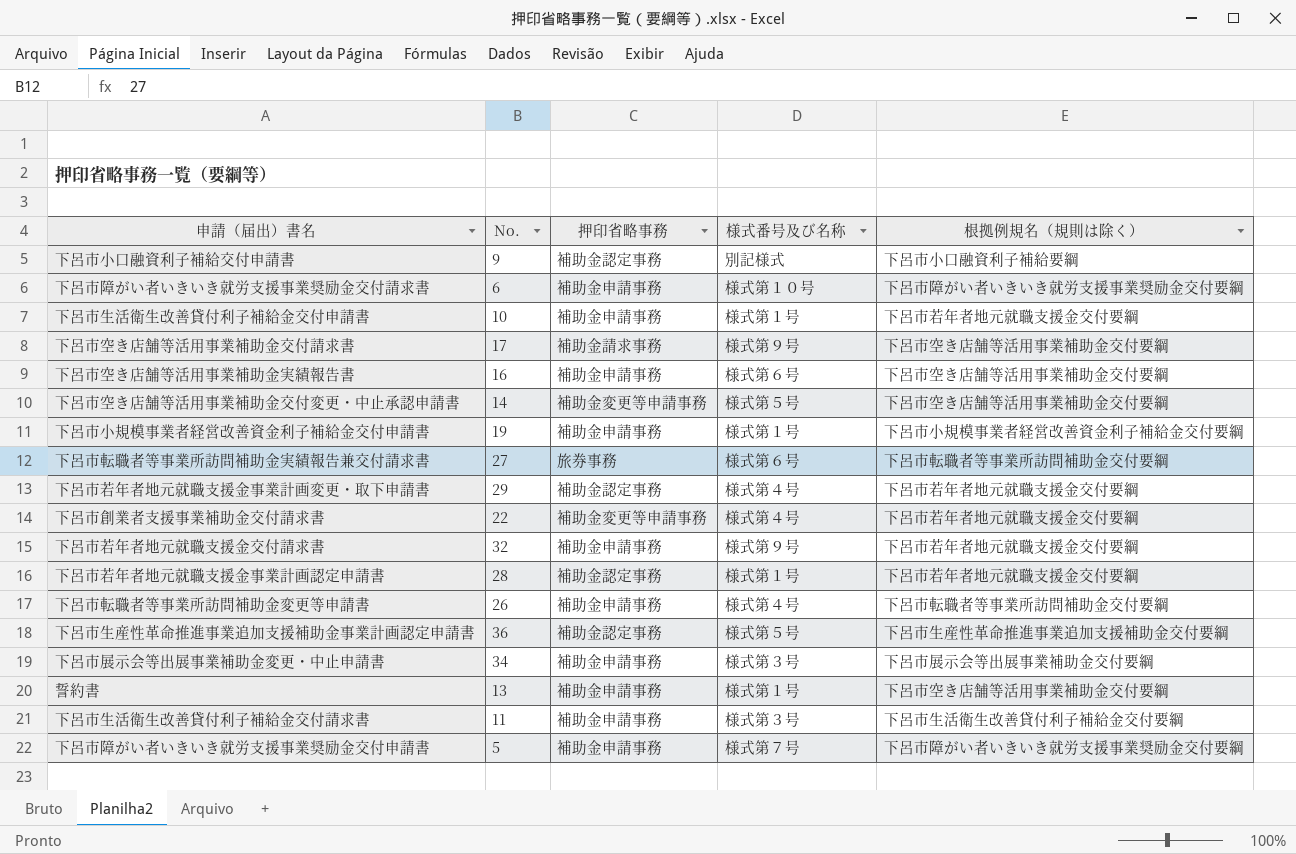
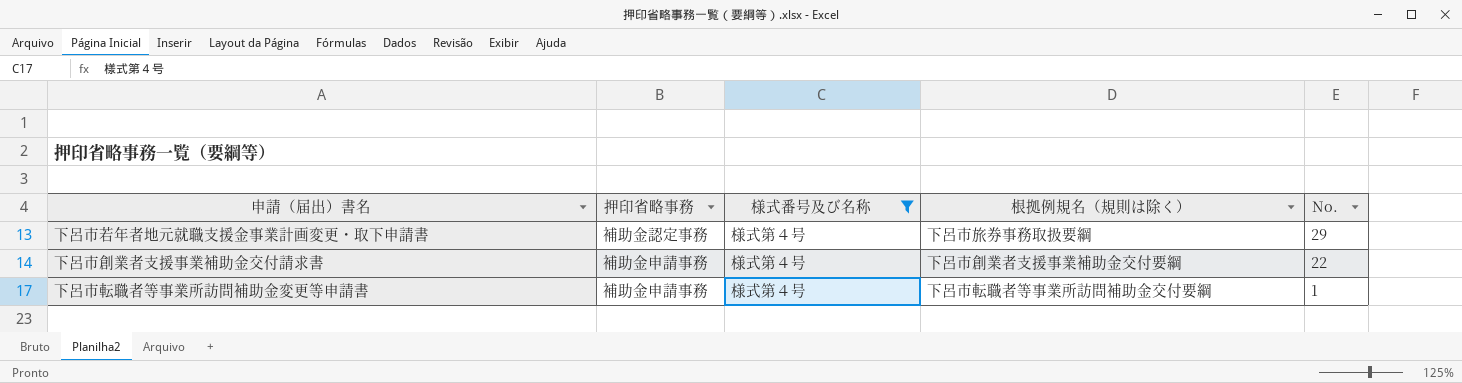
filter: none -> 様式番号及び名称 = 様式第４号
column No. | position: 2 -> 5
下呂市若年者地元就職支援金事業計画変更・取下申請書 | 根拠例規名（規則は除く）: 下呂市若年者地元就職支援金交付要綱 -> 下呂市旅券事務取扱要綱
下呂市創業者支援事業補助金交付請求書 | 押印省略事務: 補助金変更等申請事務 -> 補助金申請事務
下呂市創業者支援事業補助金交付請求書 | 根拠例規名（規則は除く）: 下呂市若年者地元就職支援金交付要綱 -> 下呂市創業者支援事業補助金交付要綱
下呂市転職者等事業所訪問補助金変更等申請書 | No.: 26 -> 1

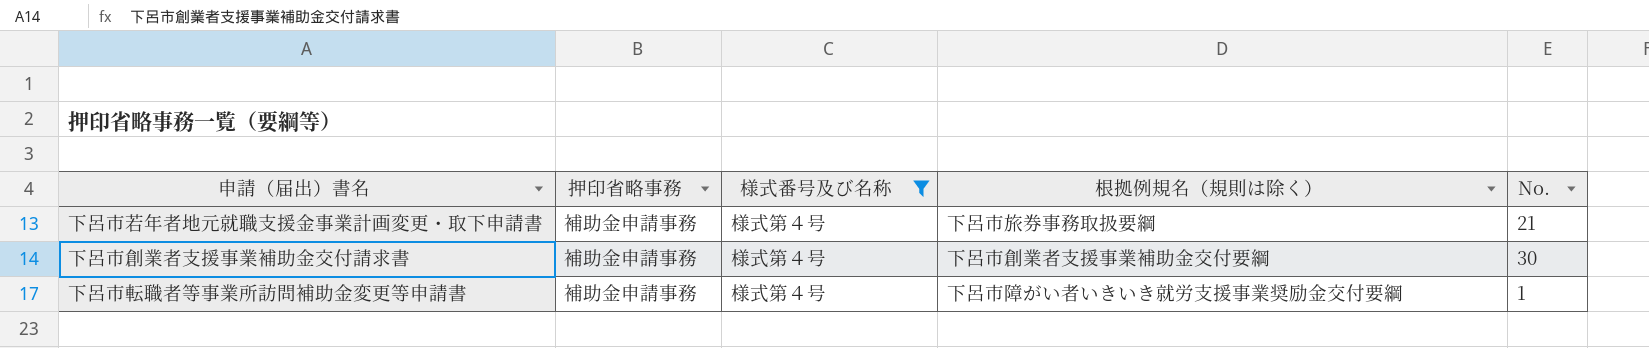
下呂市若年者地元就職支援金事業計画変更・取下申請書 | 押印省略事務: 補助金認定事務 -> 補助金申請事務
下呂市若年者地元就職支援金事業計画変更・取下申請書 | No.: 29 -> 21
下呂市創業者支援事業補助金交付請求書 | No.: 22 -> 30
下呂市転職者等事業所訪問補助金変更等申請書 | 根拠例規名（規則は除く）: 下呂市転職者等事業所訪問補助金交付要綱 -> 下呂市障がい者いきいき就労支援事業奨励金交付要綱

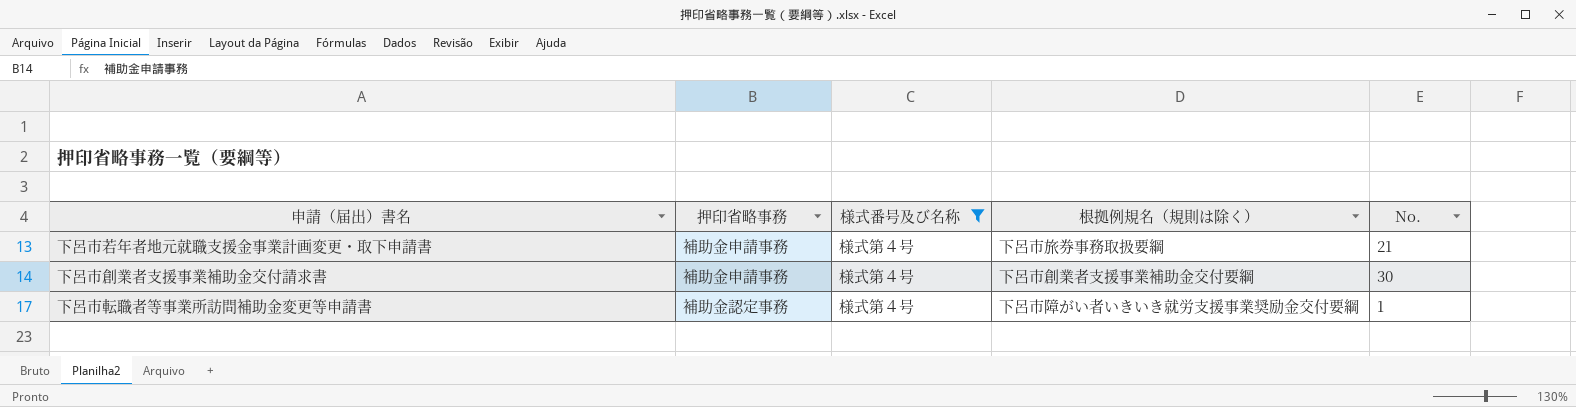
下呂市転職者等事業所訪問補助金変更等申請書 | 押印省略事務: 補助金申請事務 -> 補助金認定事務

